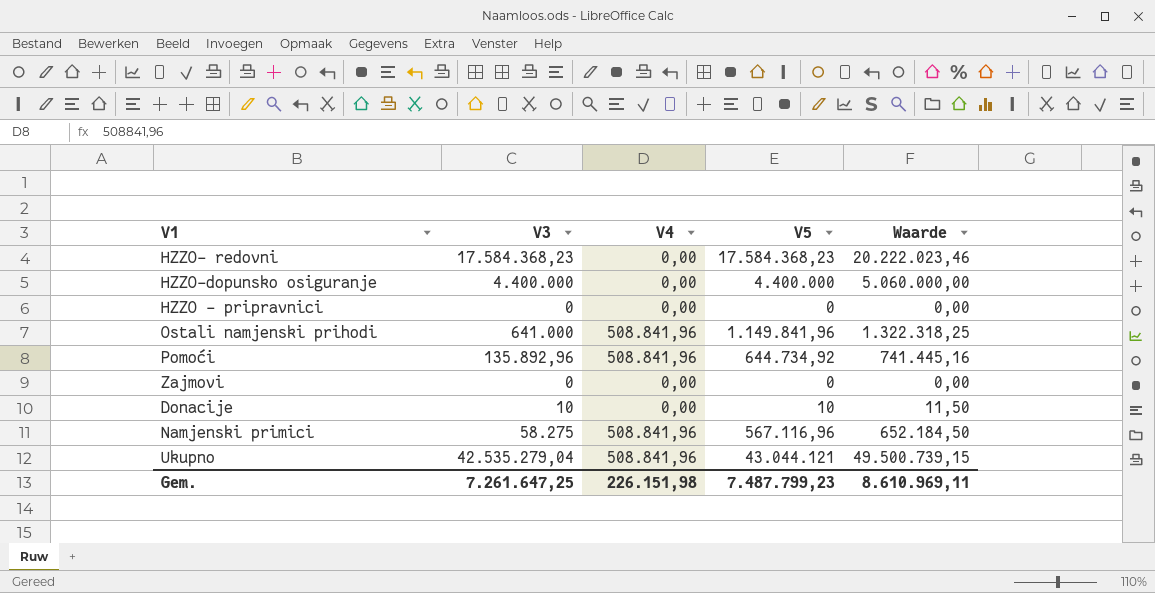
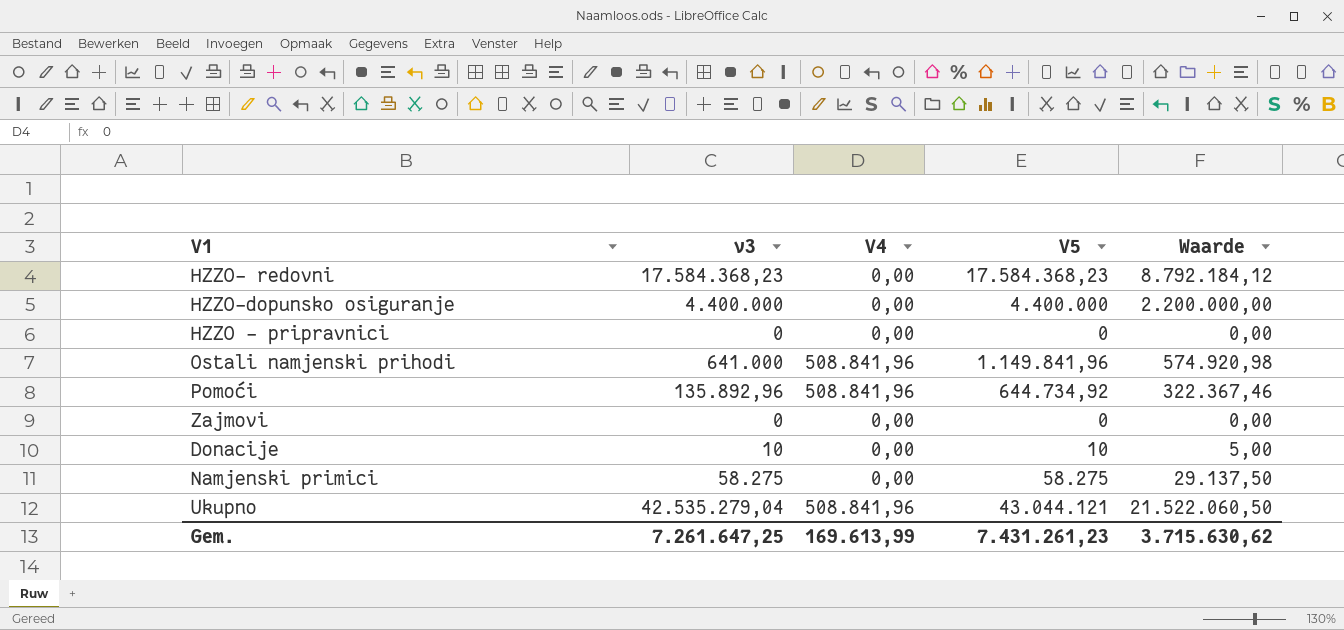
column name: V3 -> v3
column Waarde | formula: [V5] * 1,15 -> [V5] * 0,5
Namjenski primici | V4: 508.841,96 -> 0,00
Namjenski primici | V5: 567.116,96 -> 58.275
Gem. | V4: 226.151,98 -> 169.613,99
Gem. | V5: 7.487.799,23 -> 7.431.261,23
Gem. | Waarde: 8.610.969,11 -> 3.715.630,62

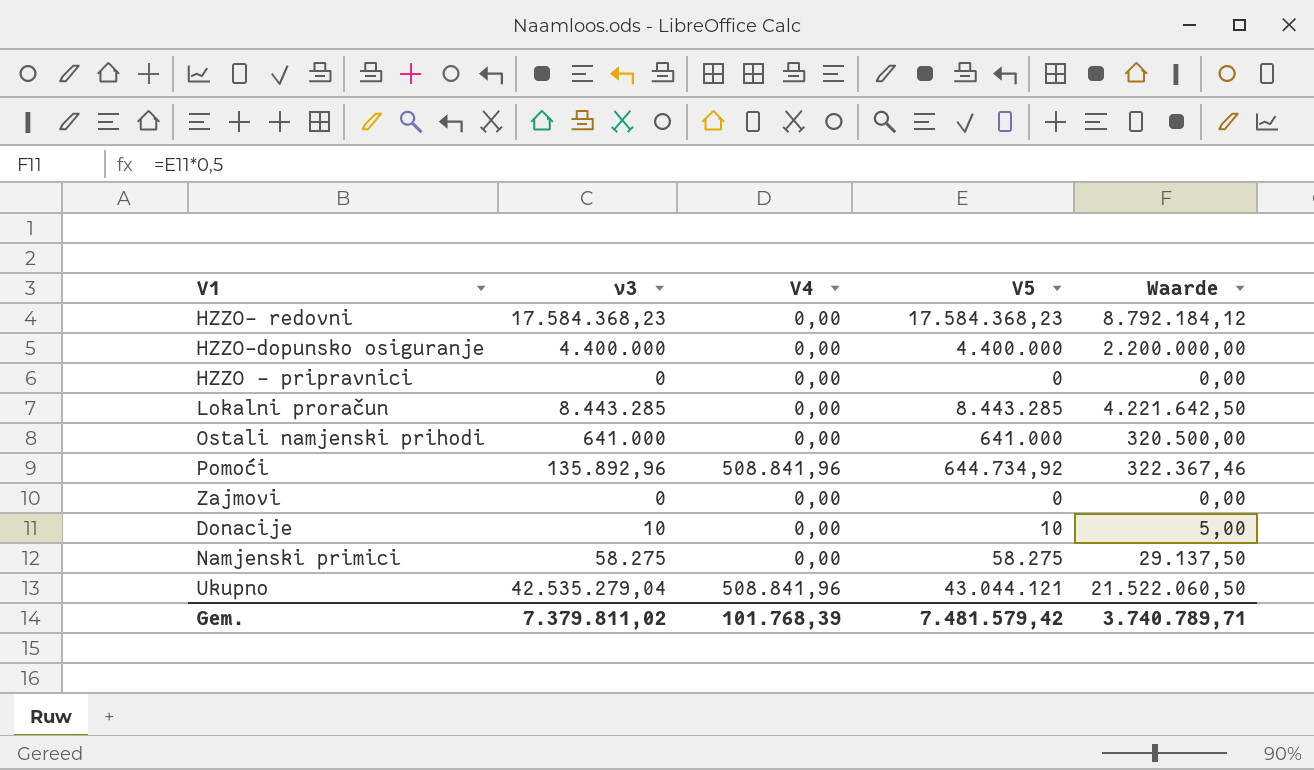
row Lokalni proračun: none -> 8.443.285 | 0,00 | 8.443.285 | 4.221.642,50
Ostali namjenski prihodi | V4: 508.841,96 -> 0,00
Ostali namjenski prihodi | V5: 1.149.841,96 -> 641.000
Ostali namjenski prihodi | Waarde: 574.920,98 -> 320.500,00
Gem. | v3: 7.261.647,25 -> 7.379.811,02
Gem. | V4: 169.613,99 -> 101.768,39
Gem. | V5: 7.431.261,23 -> 7.481.579,42
Gem. | Waarde: 3.715.630,62 -> 3.740.789,71

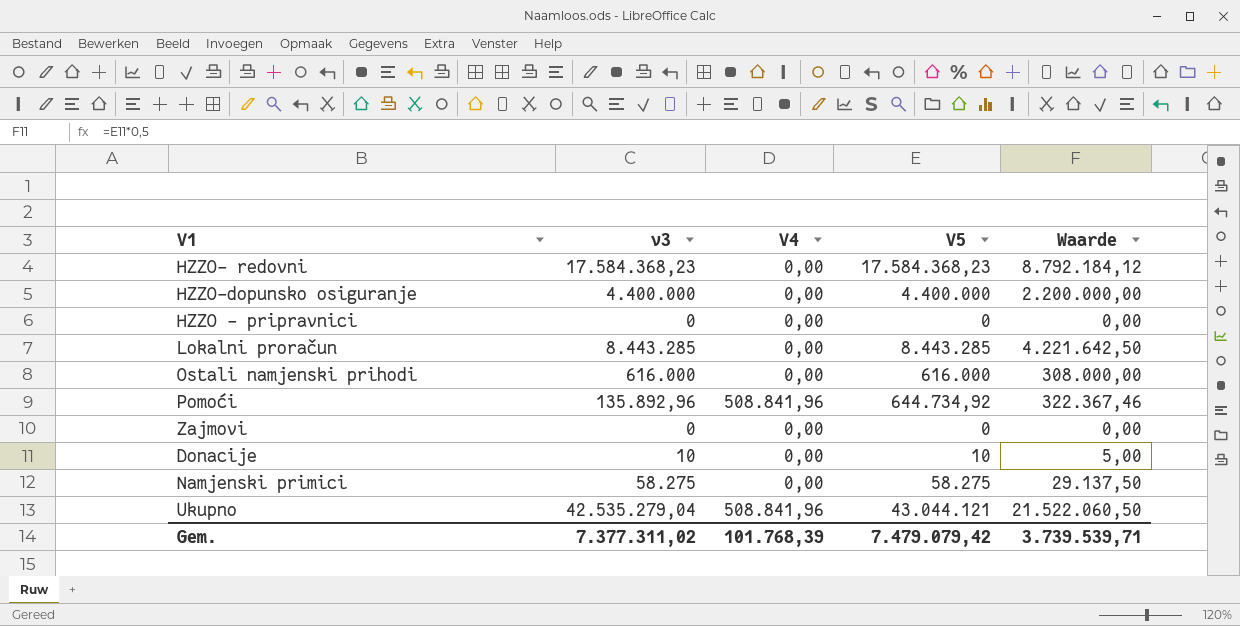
Ostali namjenski prihodi | v3: 641.000 -> 616.000
Ostali namjenski prihodi | V5: 641.000 -> 616.000
Ostali namjenski prihodi | Waarde: 320.500,00 -> 308.000,00
Gem. | v3: 7.379.811,02 -> 7.377.311,02
Gem. | V5: 7.481.579,42 -> 7.479.079,42
Gem. | Waarde: 3.740.789,71 -> 3.739.539,71

